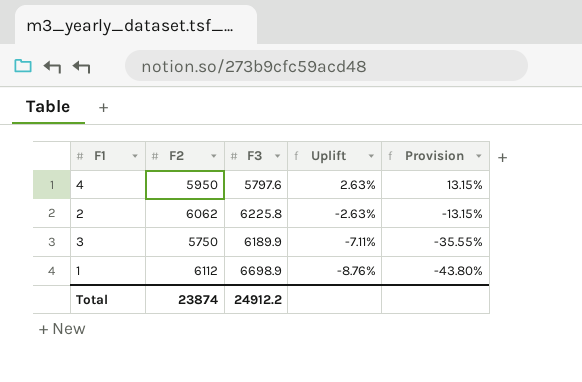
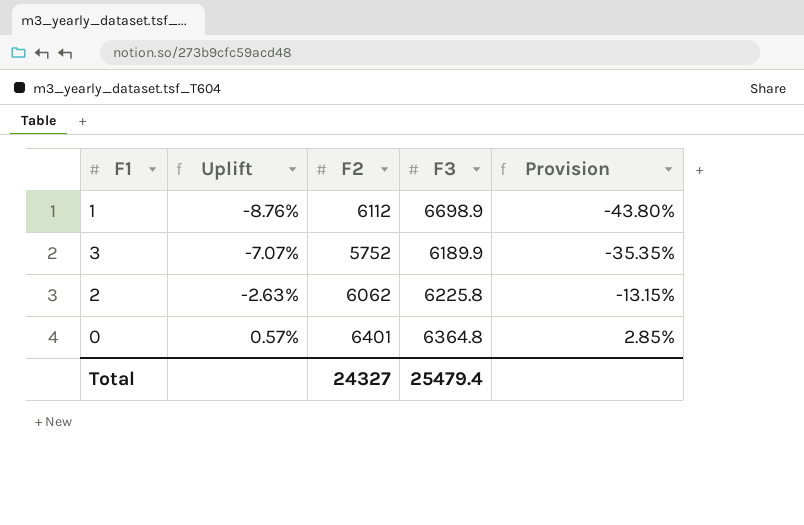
row order: Uplift descending -> Uplift ascending
column Uplift | position: 4 -> 2
row 4: 5950 | 5797.6 | 2.63% | 13.15% -> none
3 | Uplift: -7.11% -> -7.07%
3 | F2: 5750 -> 5752
3 | Provision: -35.55% -> -35.35%
row 0: none -> 0.57% | 6401 | 6364.8 | 2.85%
Total | F2: 23874 -> 24327
Total | F3: 24912.2 -> 25479.4

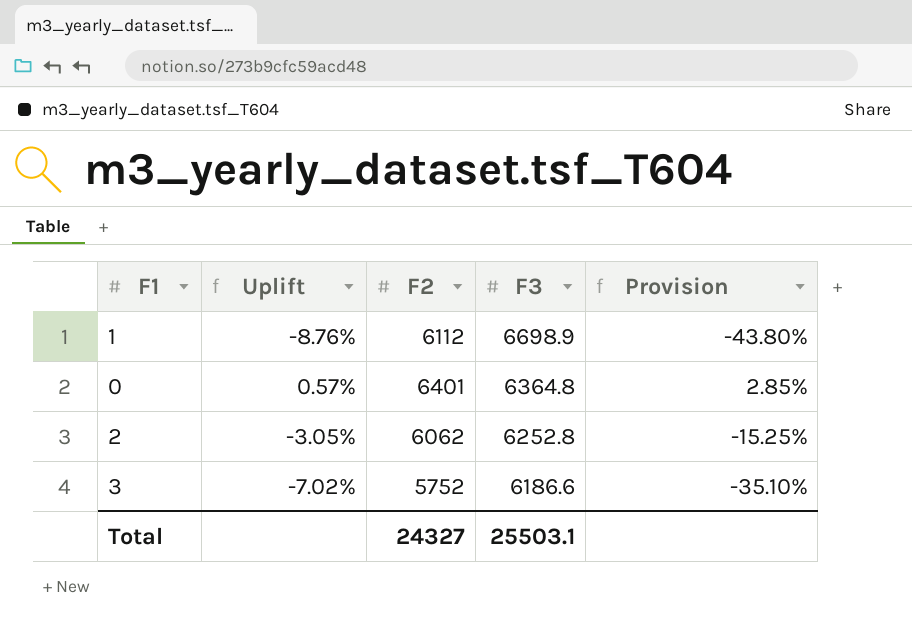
row order: Uplift ascending -> F3 descending
2 | Uplift: -2.63% -> -3.05%
2 | F3: 6225.8 -> 6252.8
2 | Provision: -13.15% -> -15.25%
3 | Uplift: -7.07% -> -7.02%
3 | F3: 6189.9 -> 6186.6
3 | Provision: -35.35% -> -35.10%
Total | F3: 25479.4 -> 25503.1

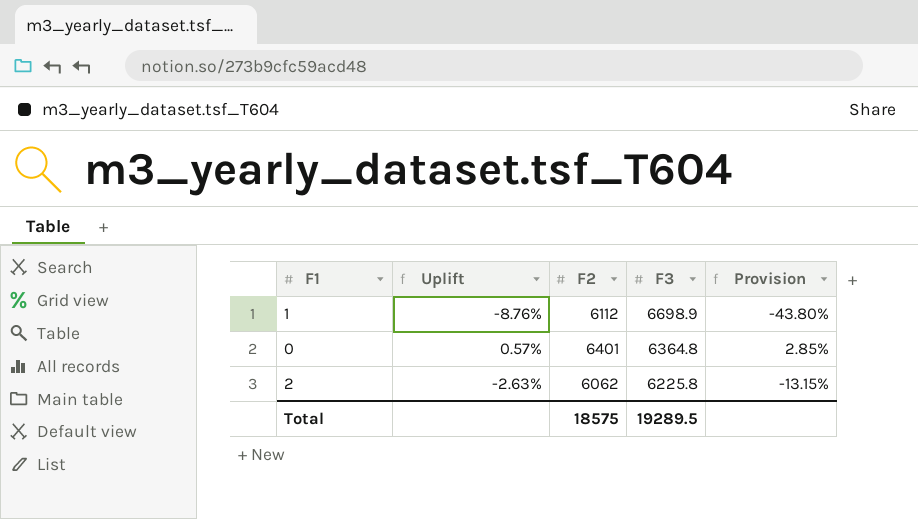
row 3: -7.02% | 5752 | 6186.6 | -35.10% -> none
2 | Uplift: -3.05% -> -2.63%
2 | F3: 6252.8 -> 6225.8
2 | Provision: -15.25% -> -13.15%
Total | F2: 24327 -> 18575
Total | F3: 25503.1 -> 19289.5

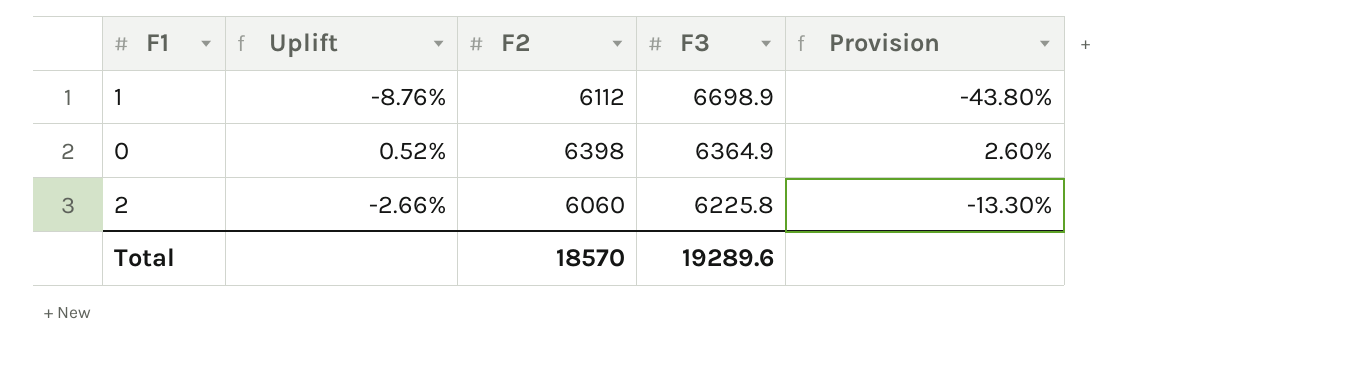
0 | Uplift: 0.57% -> 0.52%
0 | F2: 6401 -> 6398
0 | F3: 6364.8 -> 6364.9
0 | Provision: 2.85% -> 2.60%
2 | Uplift: -2.63% -> -2.66%
2 | F2: 6062 -> 6060
2 | Provision: -13.15% -> -13.30%
Total | F2: 18575 -> 18570
Total | F3: 19289.5 -> 19289.6

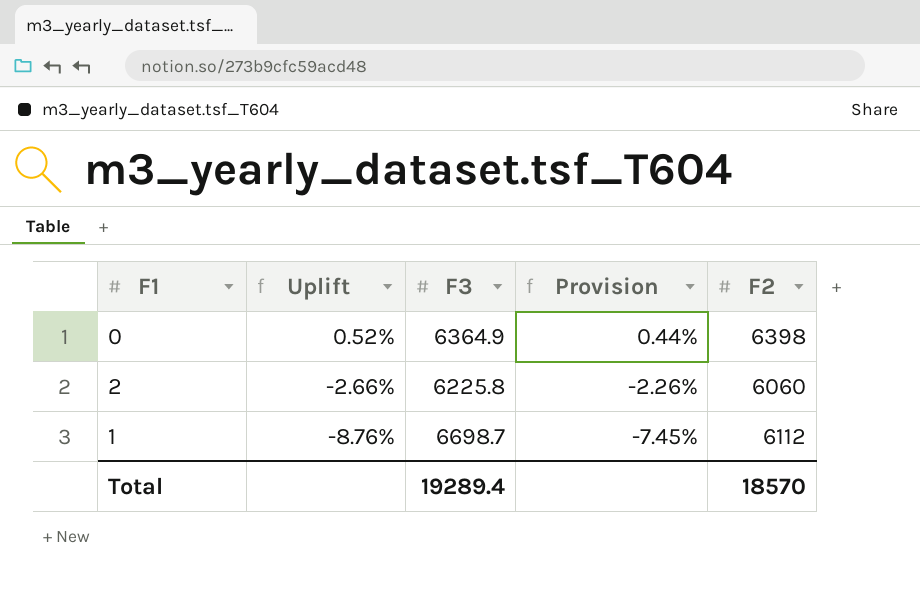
row order: F3 descending -> Uplift descending
column Provision | formula: [Uplift] * 5 -> [Uplift] * 0.85
column F2 | position: 3 -> 5
1 | F3: 6698.9 -> 6698.7
Total | F3: 19289.6 -> 19289.4

